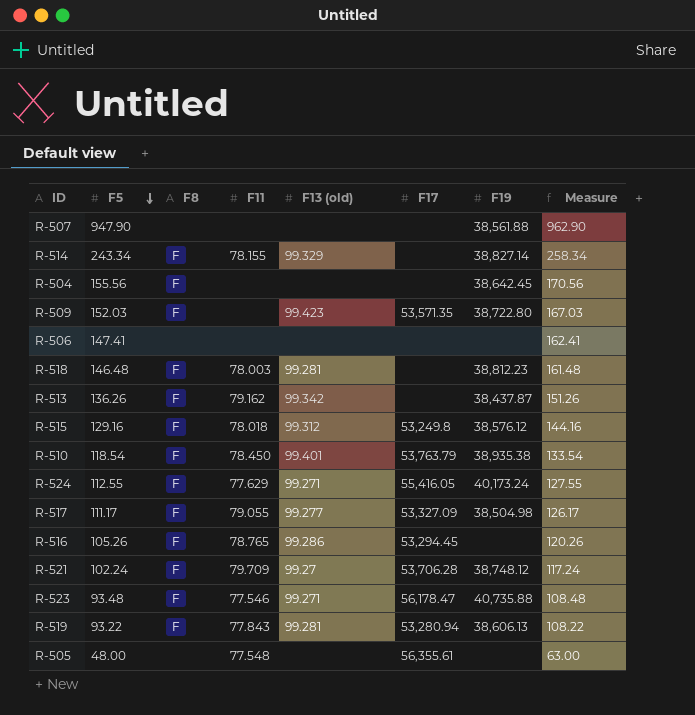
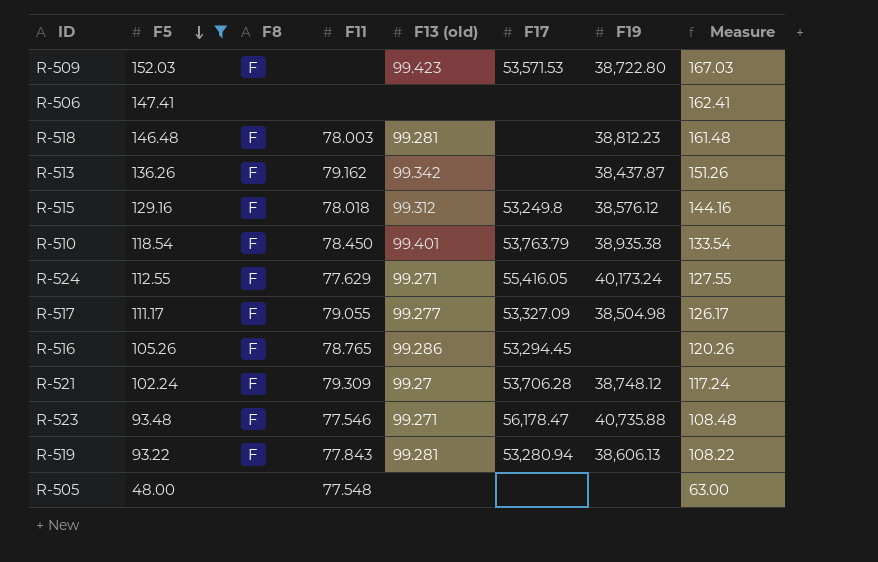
filter: none -> F5 <= 152.03
R-509 | F17: 53,571.35 -> 53,571.53
R-521 | F11: 79.709 -> 79.309
R-505 | F17: 56,355.61 -> none

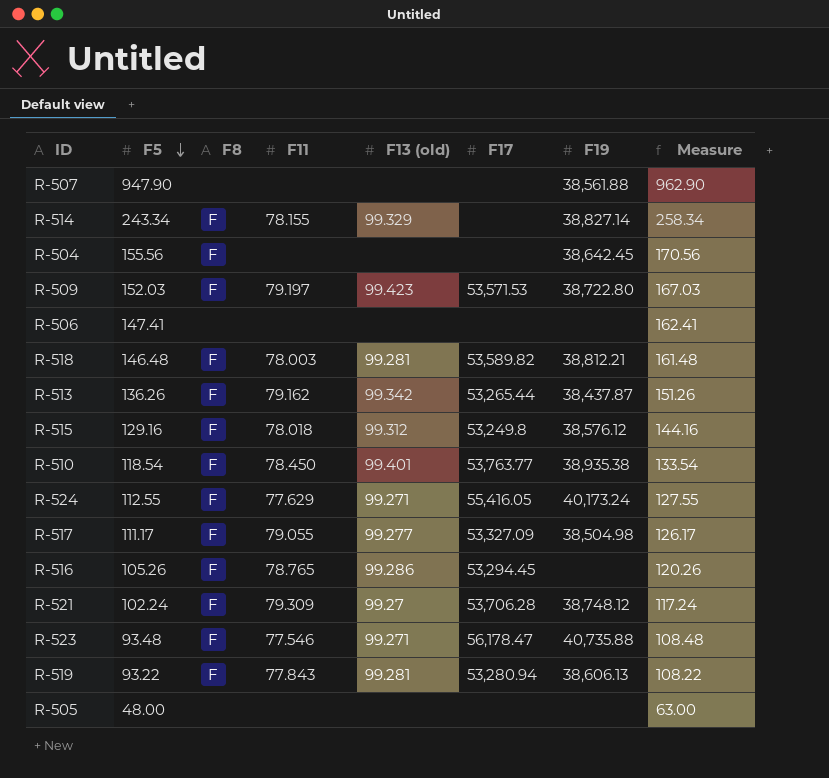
filter: F5 <= 152.03 -> none
R-509 | F11: none -> 79.197
R-518 | F17: none -> 53,589.82
R-518 | F19: 38,812.23 -> 38,812.21
R-513 | F17: none -> 53,265.44
R-510 | F17: 53,763.79 -> 53,763.77
R-505 | F11: 77.548 -> none

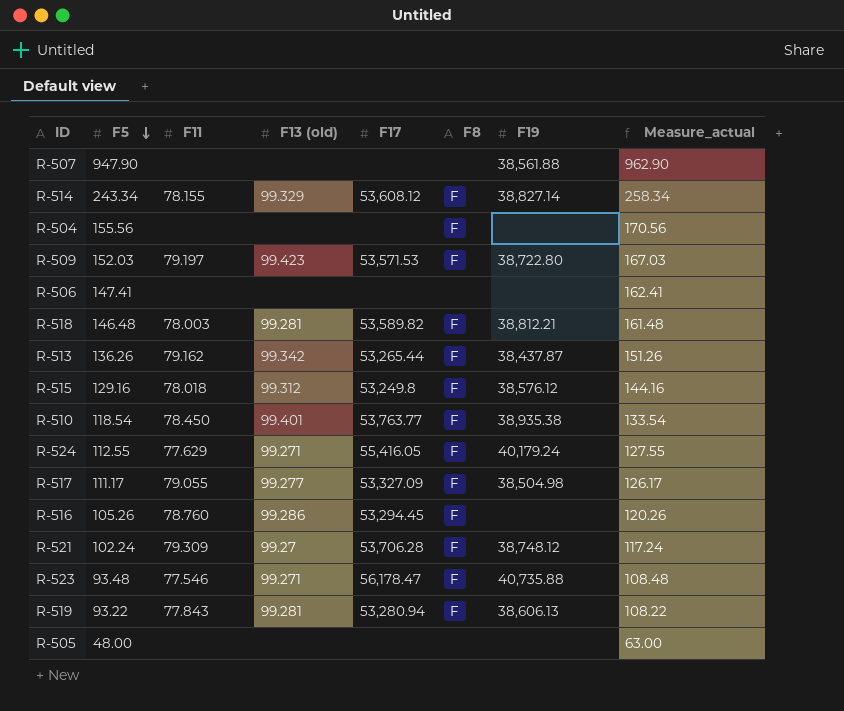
column F8 | position: 3 -> 6
column name: Measure -> Measure_actual
R-514 | F17: none -> 53,608.12
R-504 | F19: 38,642.45 -> none
R-524 | F19: 40,173.24 -> 40,179.24
R-516 | F11: 78.765 -> 78.760

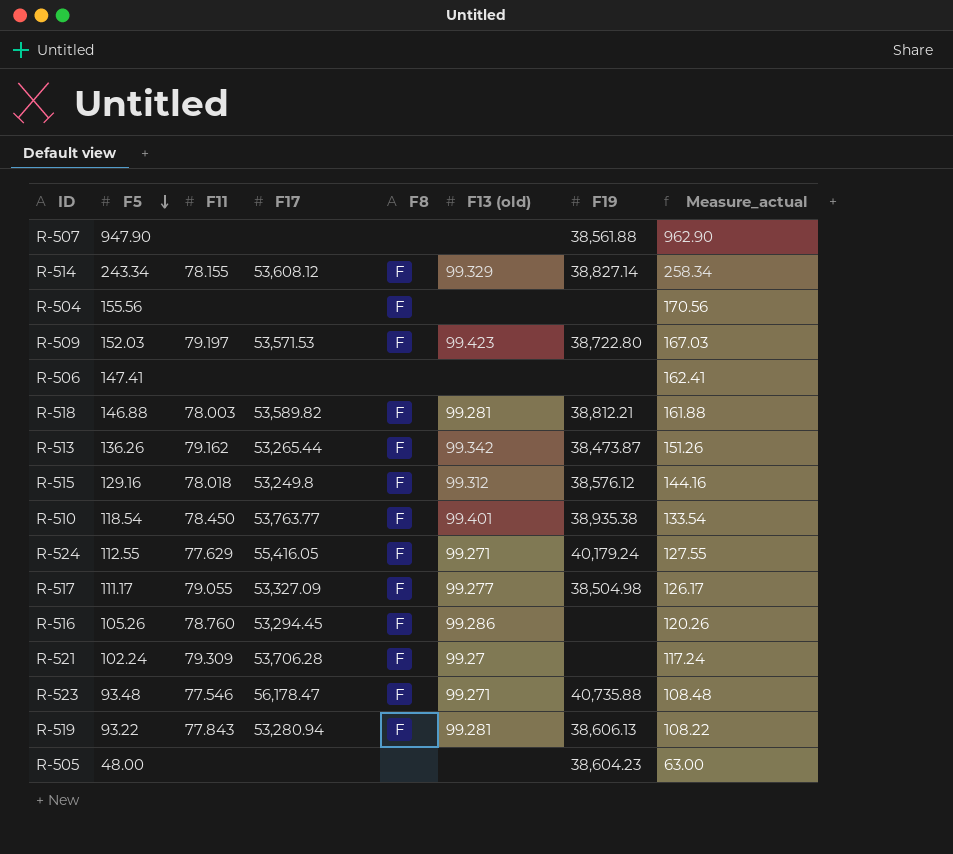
column F13 (old) | position: 4 -> 6
R-518 | F5: 146.48 -> 146.88
R-518 | Measure_actual: 161.48 -> 161.88
R-513 | F19: 38,437.87 -> 38,473.87
R-521 | F19: 38,748.12 -> none
R-505 | F19: none -> 38,604.23

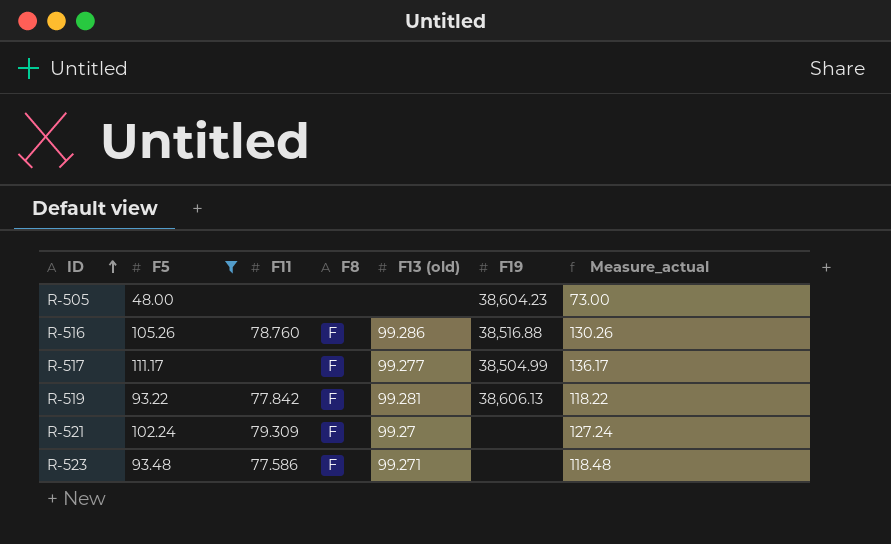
filter: none -> F5 <= 111.17
row order: F5 descending -> ID ascending
column F17 | position: 4 -> none
column Measure_actual | formula: [F5] + 15 -> [F5] + 25
R-516 | F19: none -> 38,516.88
R-517 | F11: 79.055 -> none
R-517 | F19: 38,504.98 -> 38,504.99
R-519 | F11: 77.843 -> 77.842
R-523 | F11: 77.546 -> 77.586
R-523 | F19: 40,735.88 -> none

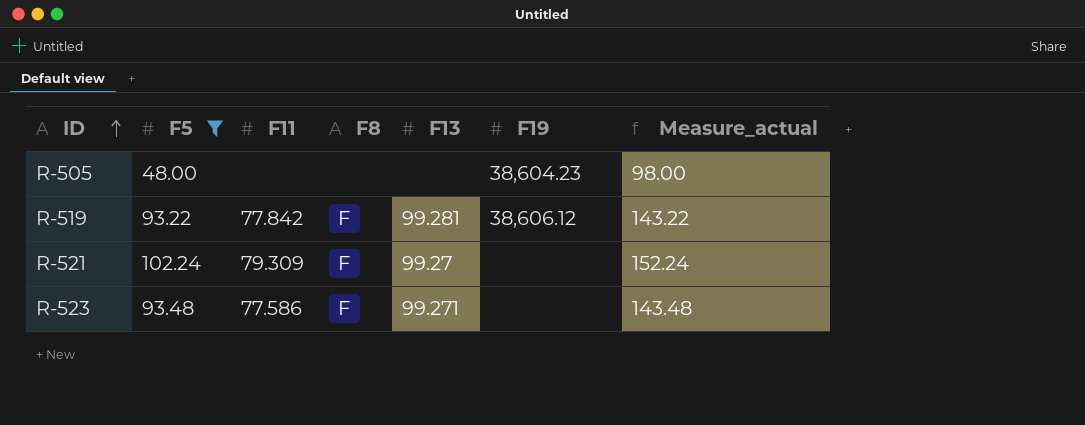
column name: F13 (old) -> F13
column Measure_actual | formula: [F5] + 25 -> [F5] + 50
row R-516: 105.26 | 78.760 | F | 99.286 | 38,516.88 | 130.26 -> none
row R-517: 111.17 | none | F | 99.277 | 38,504.99 | 136.17 -> none
R-519 | F19: 38,606.13 -> 38,606.12

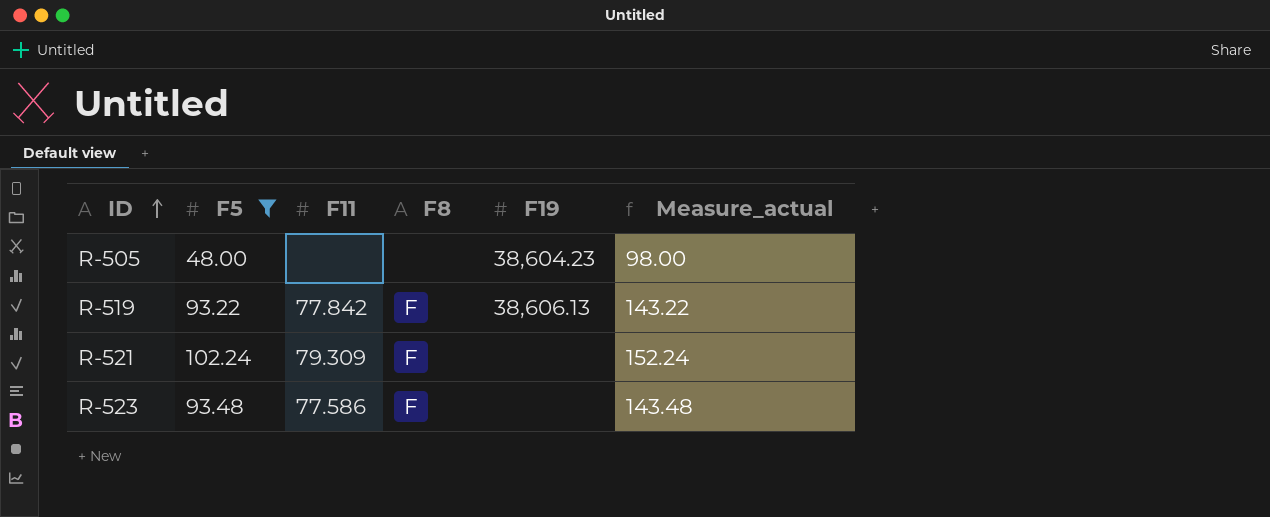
column F13 | position: 5 -> none
R-519 | F19: 38,606.12 -> 38,606.13

